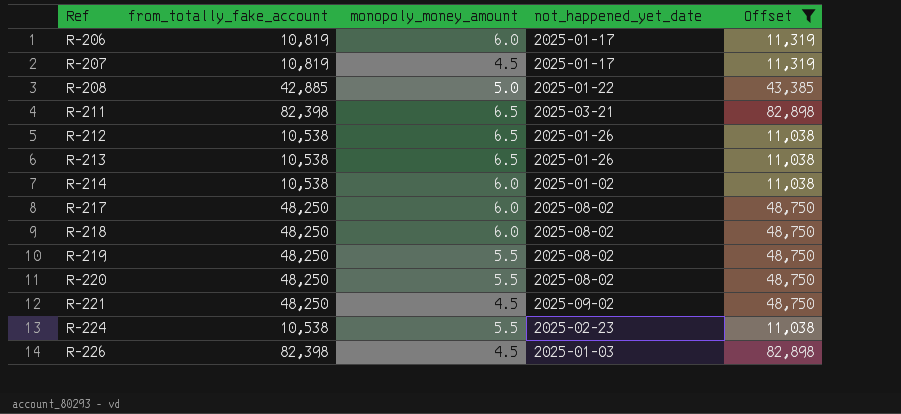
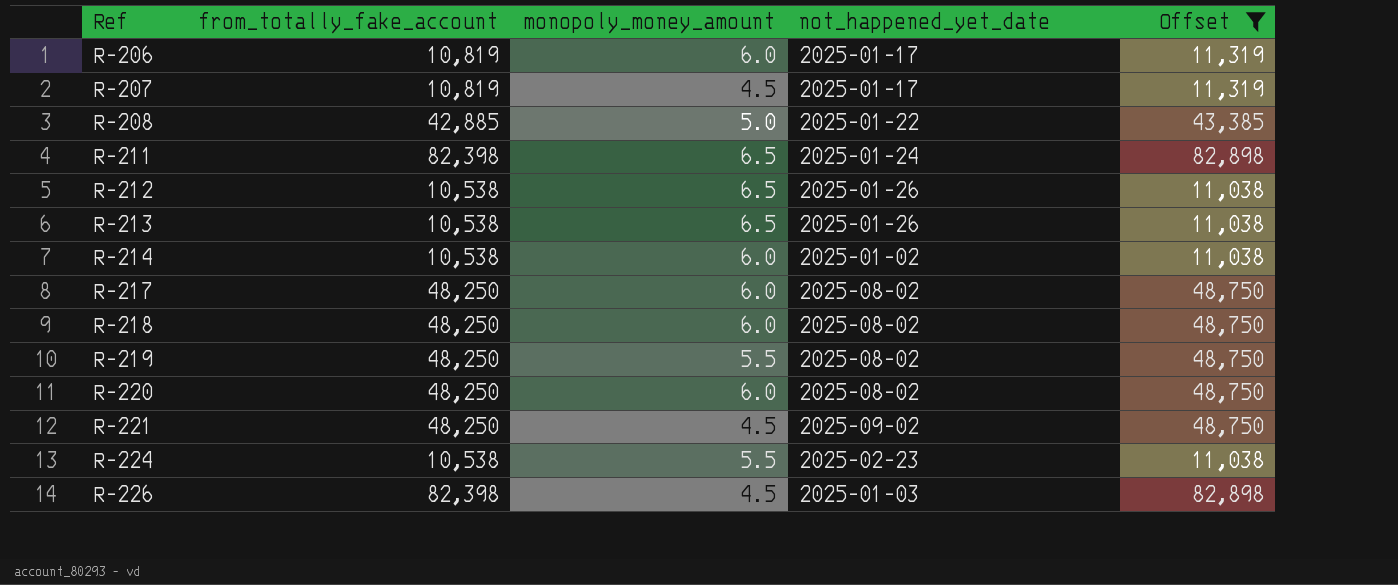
R-211 | not_happened_yet_date: 2025-03-21 -> 2025-01-24
R-220 | monopoly_money_amount: 5.5 -> 6.0

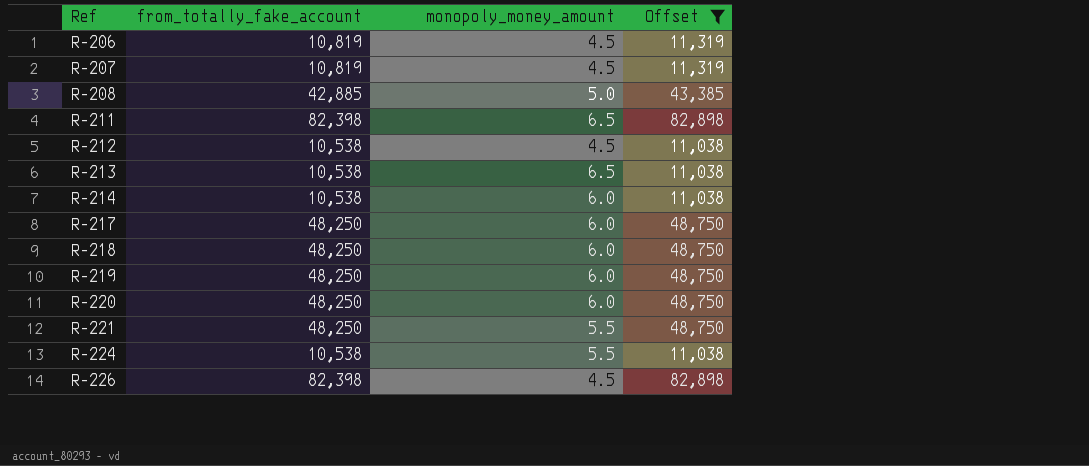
column not_happened_yet_date | position: 4 -> none
R-206 | monopoly_money_amount: 6.0 -> 4.5
R-212 | monopoly_money_amount: 6.5 -> 4.5
R-219 | monopoly_money_amount: 5.5 -> 6.0
R-221 | monopoly_money_amount: 4.5 -> 5.5

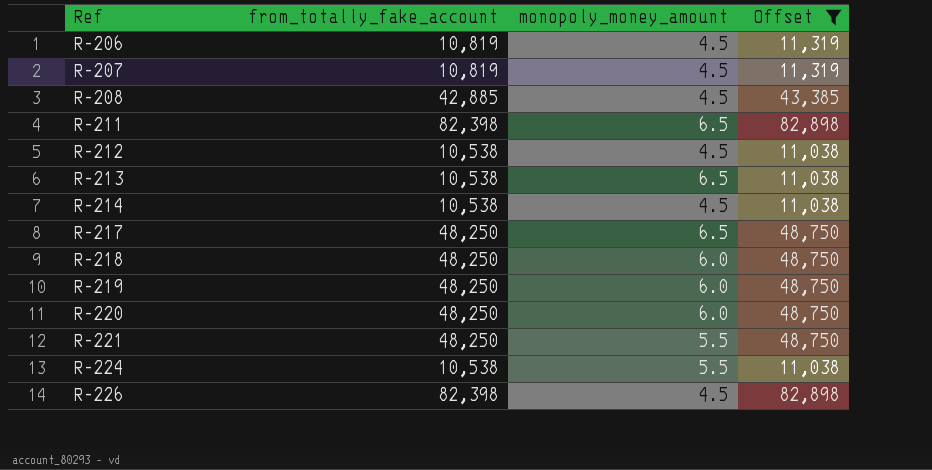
R-208 | monopoly_money_amount: 5.0 -> 4.5
R-214 | monopoly_money_amount: 6.0 -> 4.5
R-217 | monopoly_money_amount: 6.0 -> 6.5

